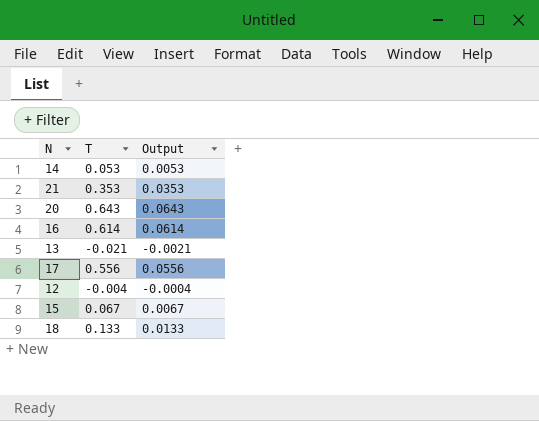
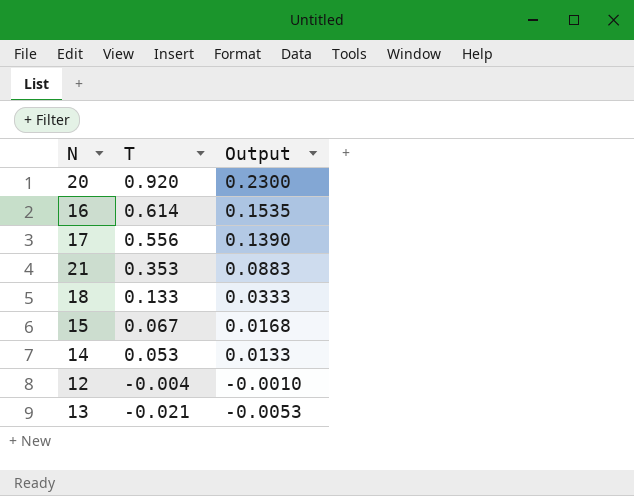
row order: none -> T descending
column Output | formula: [T] * 0.1 -> [T] * 0.25
20 | T: 0.643 -> 0.920

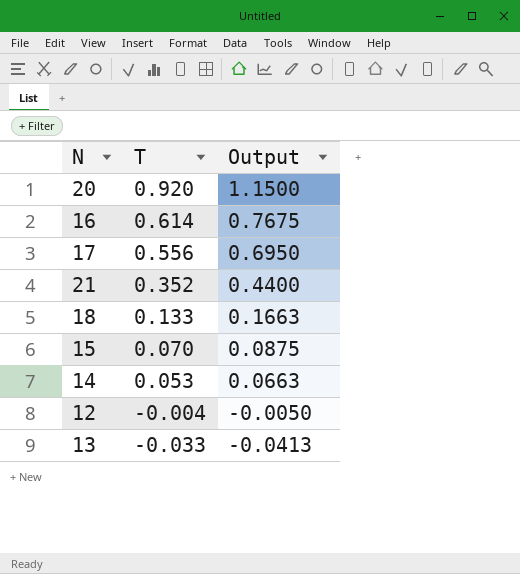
column Output | formula: [T] * 0.25 -> [T] * 1.25
21 | T: 0.353 -> 0.352
15 | T: 0.067 -> 0.070
13 | T: -0.021 -> -0.033

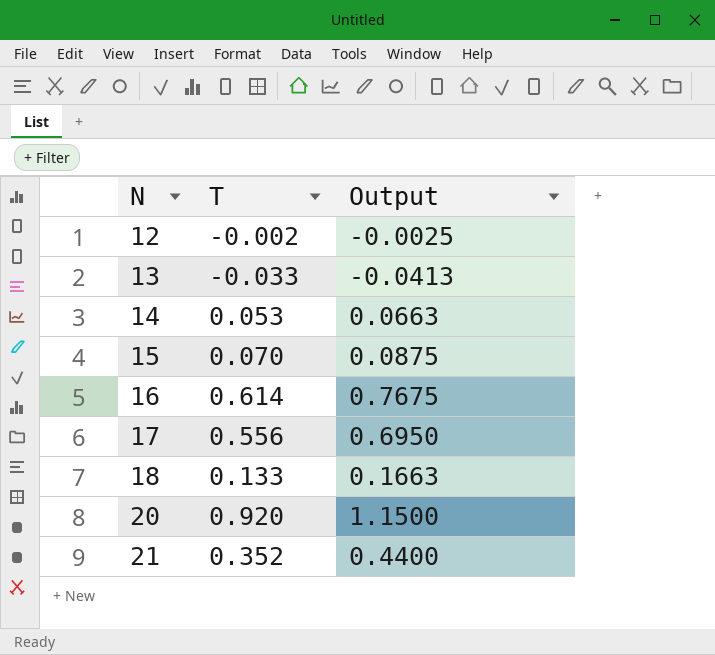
row order: T descending -> N ascending
12 | T: -0.004 -> -0.002
12 | Output: -0.0050 -> -0.0025

